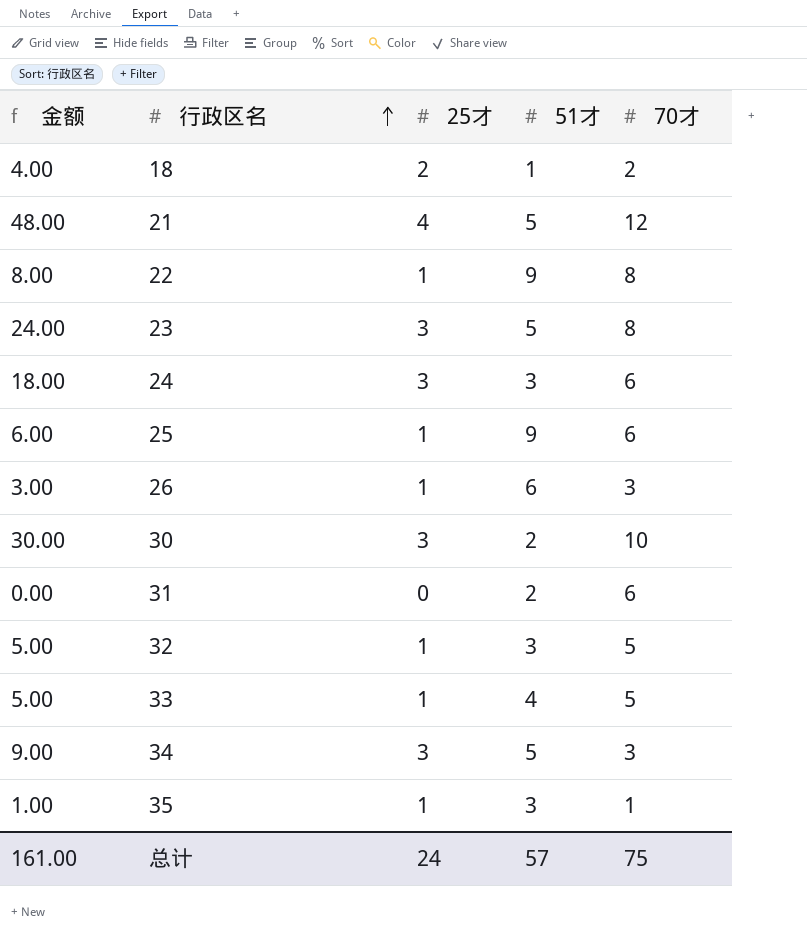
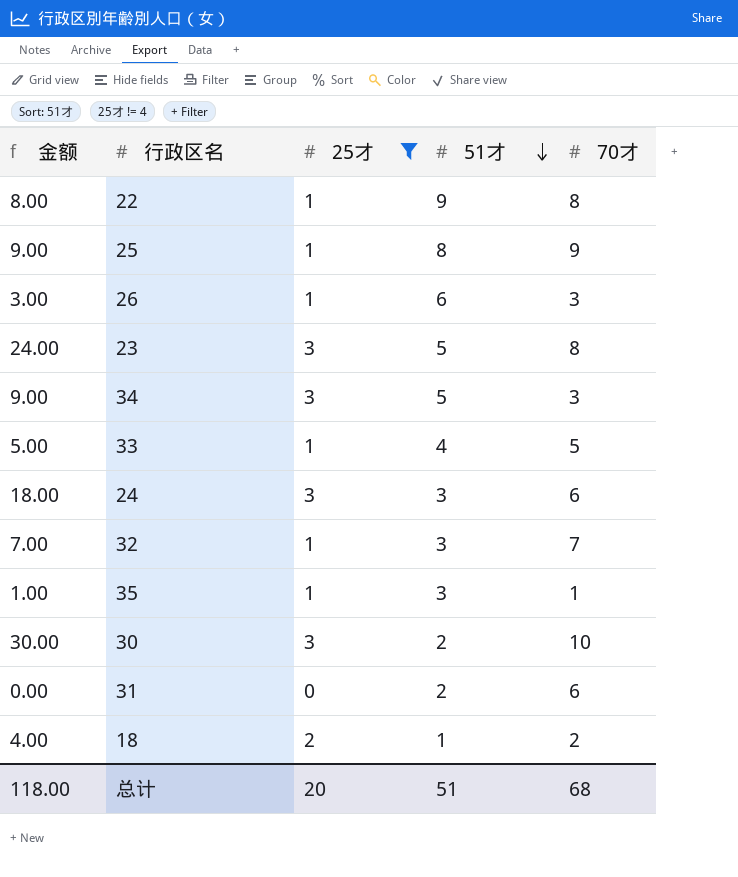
filter: none -> 25才 != 4
row order: 行政区名 ascending -> 51才 descending
25 | 金额: 6.00 -> 9.00
25 | 51才: 9 -> 8
25 | 70才: 6 -> 9
32 | 金额: 5.00 -> 7.00
32 | 70才: 5 -> 7
总计 | 金额: 161.00 -> 118.00
总计 | 25才: 24 -> 20
总计 | 51才: 57 -> 51
总计 | 70才: 75 -> 68

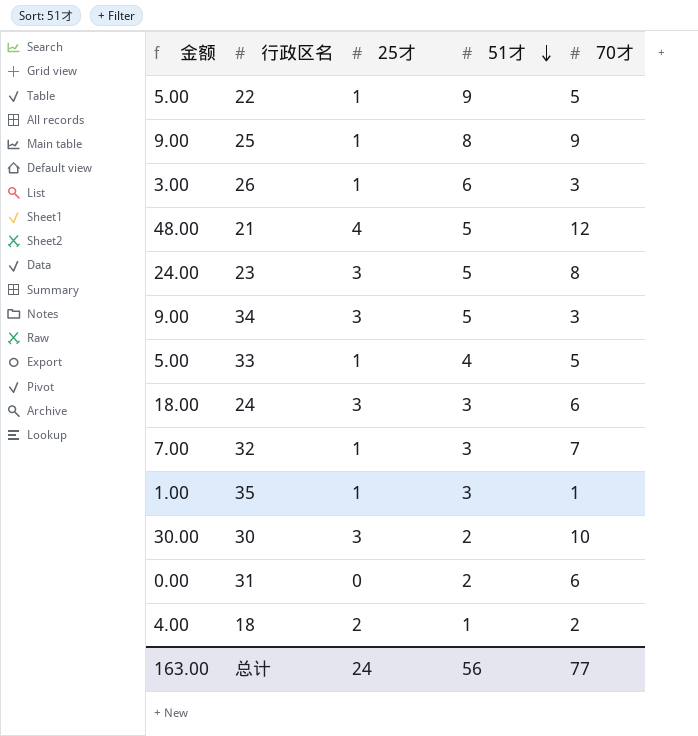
filter: 25才 != 4 -> none
22 | 金额: 8.00 -> 5.00
22 | 70才: 8 -> 5
总计 | 金额: 118.00 -> 163.00
总计 | 25才: 20 -> 24
总计 | 51才: 51 -> 56
总计 | 70才: 68 -> 77

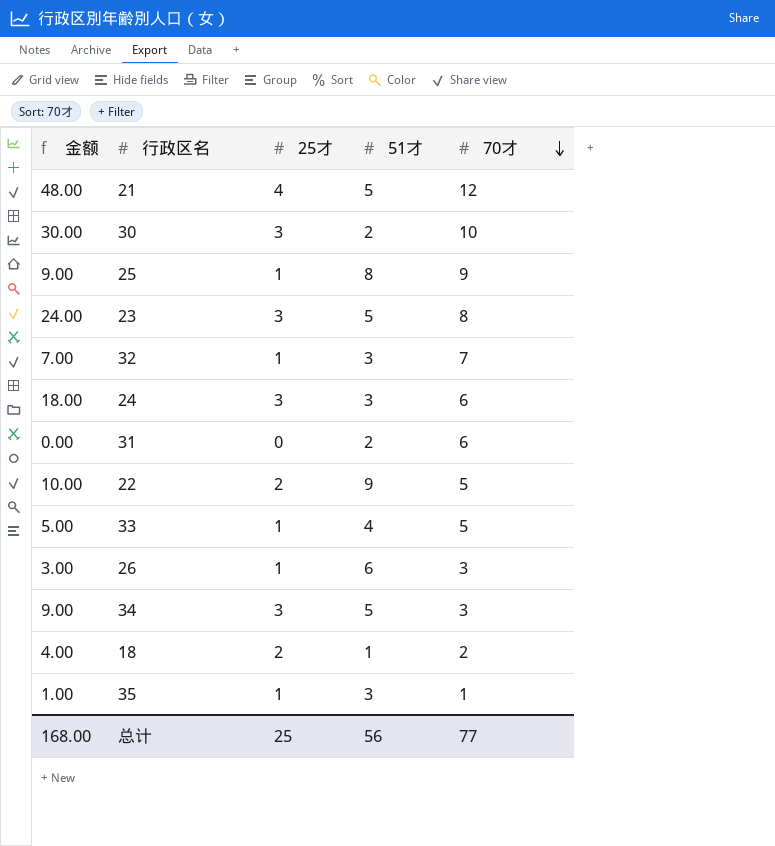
row order: 51才 descending -> 70才 descending
22 | 金额: 5.00 -> 10.00
22 | 25才: 1 -> 2
总计 | 金额: 163.00 -> 168.00
总计 | 25才: 24 -> 25

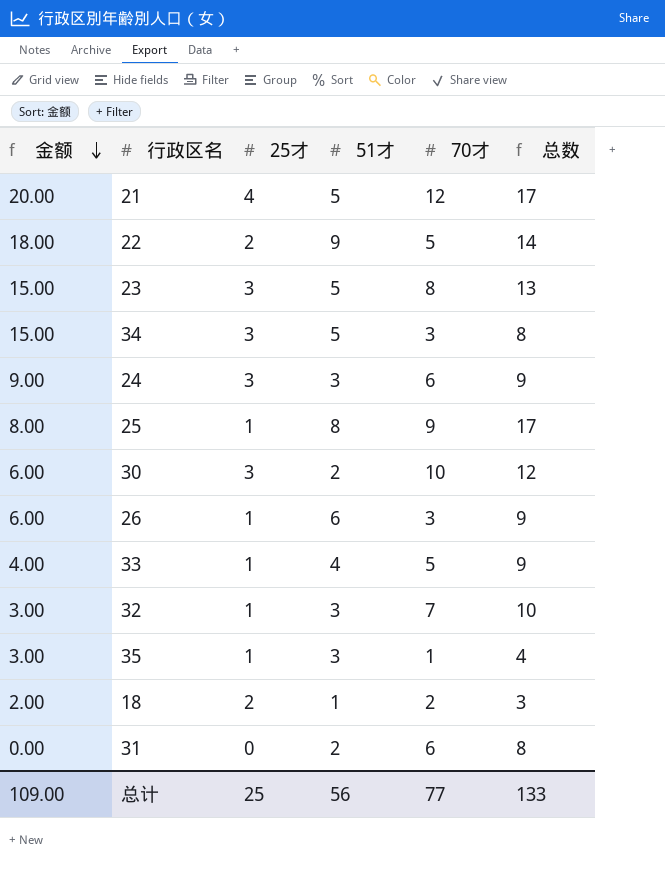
row order: 70才 descending -> 金额 descending
column 金额 | formula: [25才] * [70才] -> [25才] * [51才]
column 总数 | formula: none -> [51才] + [70才]
总计 | 金额: 168.00 -> 109.00

